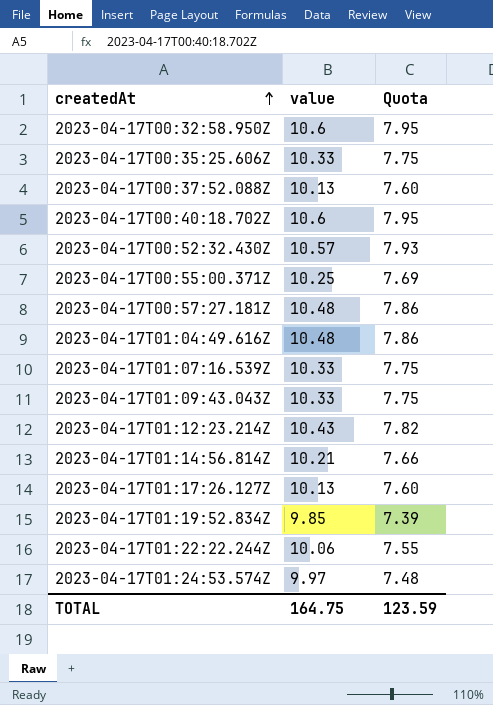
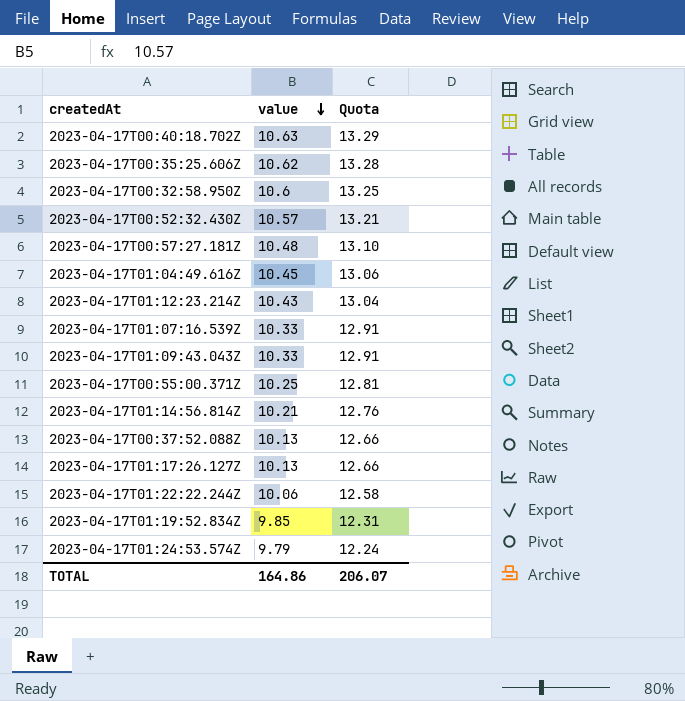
row order: createdAt ascending -> value descending
column Quota | formula: [value] * 0.75 -> [value] * 1.25
2023-04-17T00:40:18.702Z | value: 10.6 -> 10.63
2023-04-17T00:35:25.606Z | value: 10.33 -> 10.62
2023-04-17T01:04:49.616Z | value: 10.48 -> 10.45
2023-04-17T01:24:53.574Z | value: 9.97 -> 9.79
TOTAL | value: 164.75 -> 164.86
TOTAL | Quota: 123.59 -> 206.07

